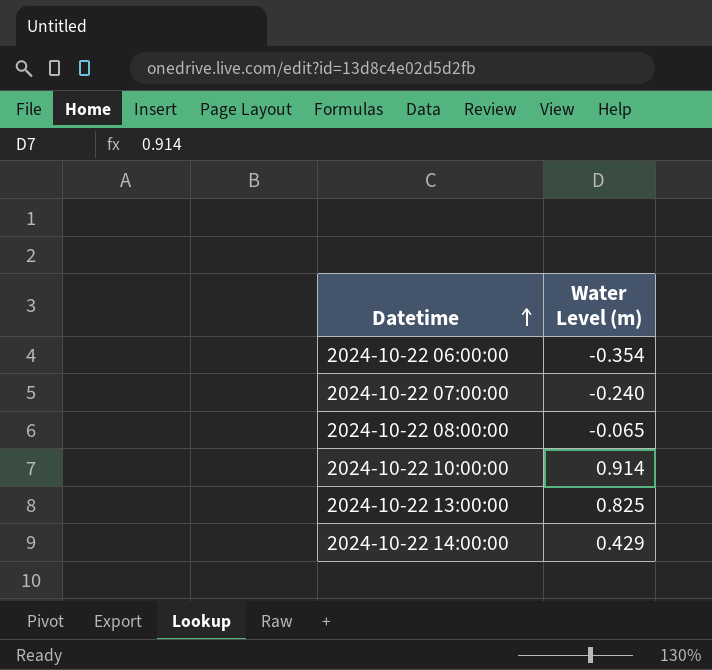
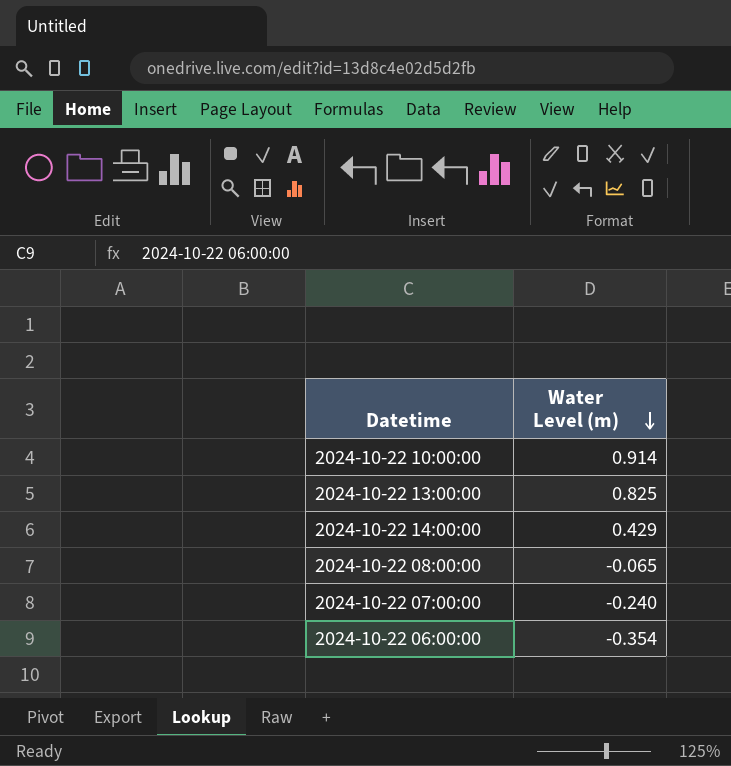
row order: Datetime ascending -> Water Level (m) descending

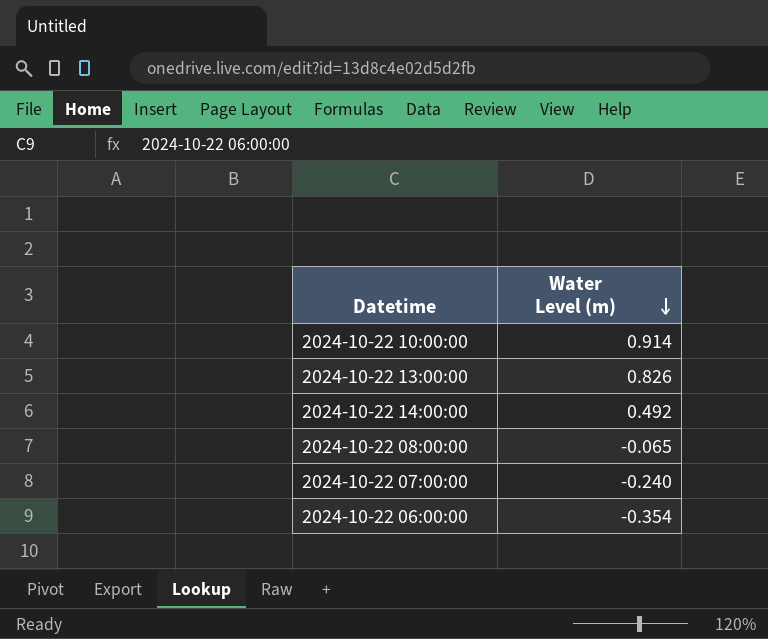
2024-10-22 13:00:00 | Water Level (m): 0.825 -> 0.826
2024-10-22 14:00:00 | Water Level (m): 0.429 -> 0.492

